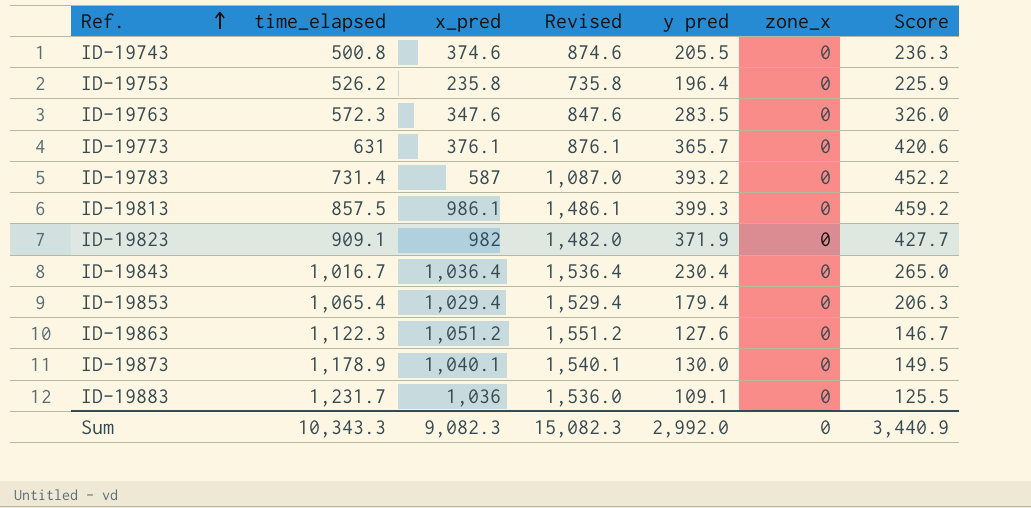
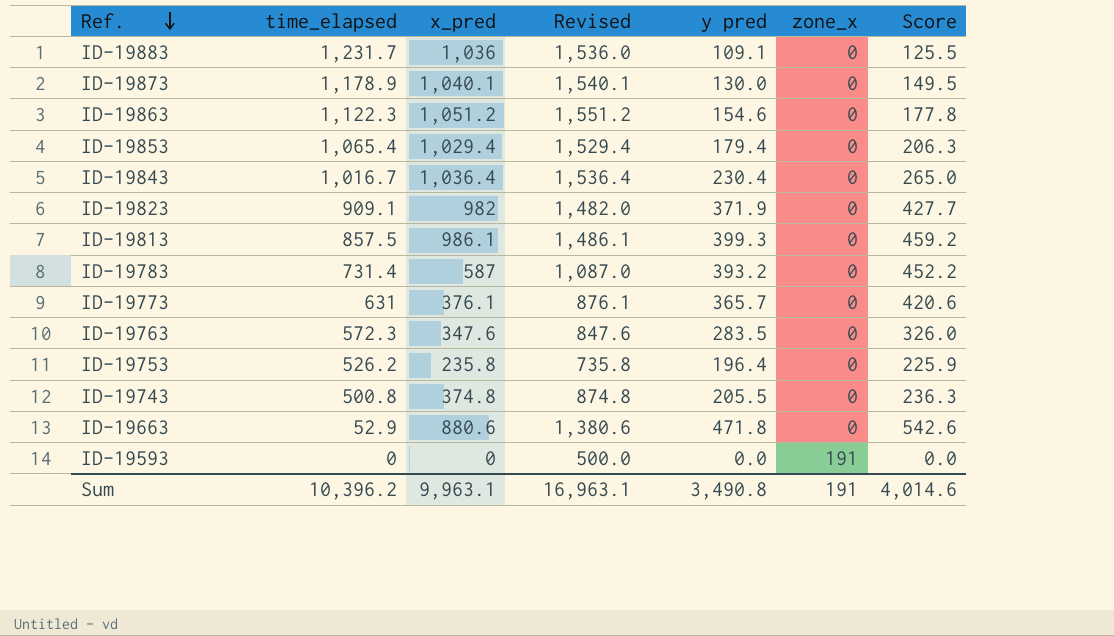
row order: Ref. ascending -> Ref. descending
ID-19863 | y pred: 127.6 -> 154.6
ID-19863 | Score: 146.7 -> 177.8
ID-19743 | x_pred: 374.6 -> 374.8
ID-19743 | Revised: 874.6 -> 874.8
row ID-19663: none -> 52.9 | 880.6 | 1,380.6 | 471.8 | 0 | 542.6
row ID-19593: none -> 0 | 0 | 500.0 | 0.0 | 191 | 0.0
Sum | time_elapsed: 10,343.3 -> 10,396.2
Sum | x_pred: 9,082.3 -> 9,963.1
Sum | Revised: 15,082.3 -> 16,963.1
Sum | y pred: 2,992.0 -> 3,490.8
Sum | zone_x: 0 -> 191
Sum | Score: 3,440.9 -> 4,014.6

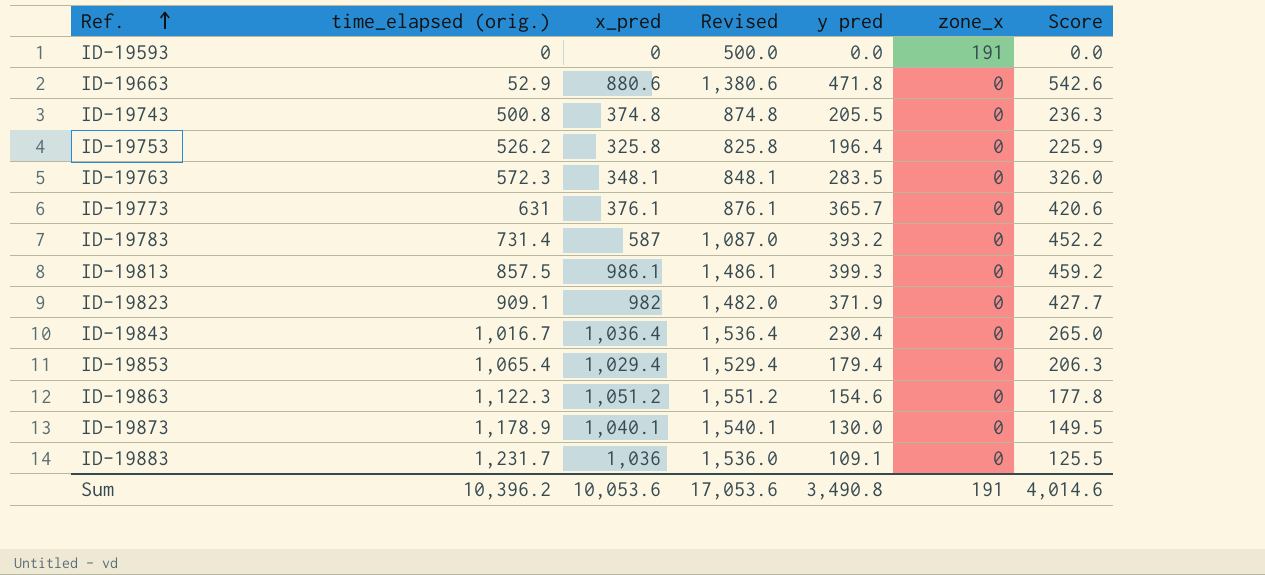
row order: Ref. descending -> Ref. ascending
column name: time_elapsed -> time_elapsed (orig.)
ID-19753 | x_pred: 235.8 -> 325.8
ID-19753 | Revised: 735.8 -> 825.8
ID-19763 | x_pred: 347.6 -> 348.1
ID-19763 | Revised: 847.6 -> 848.1
Sum | x_pred: 9,963.1 -> 10,053.6
Sum | Revised: 16,963.1 -> 17,053.6

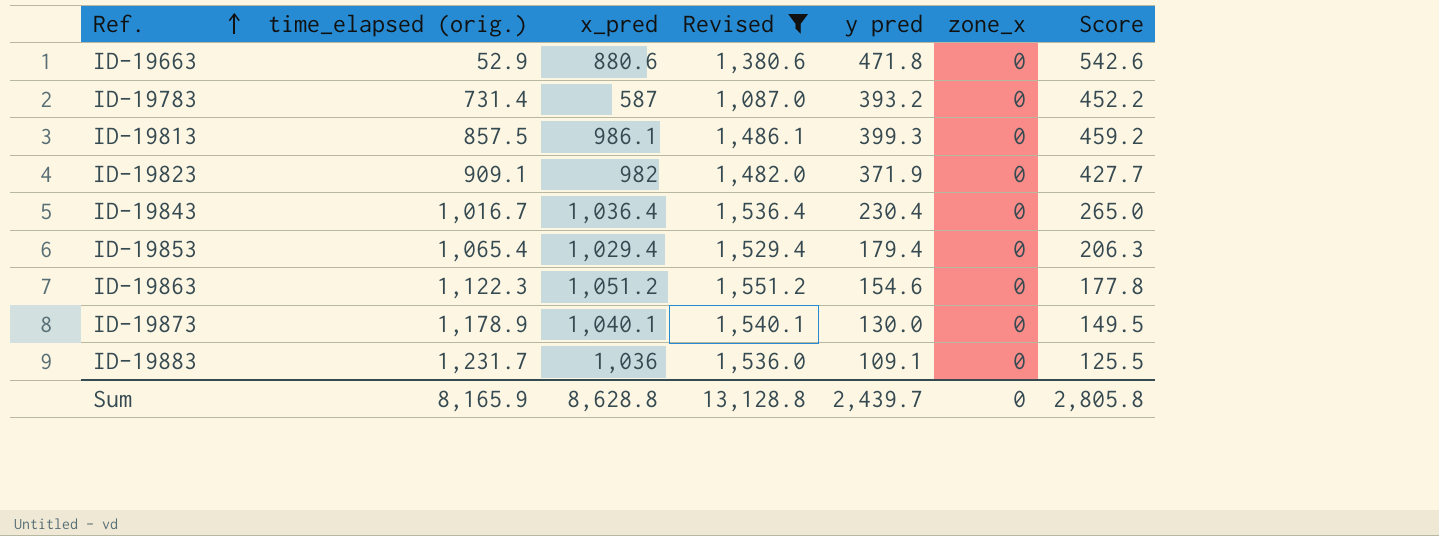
filter: none -> Revised >= 1,087.0
Sum | time_elapsed (orig.): 10,396.2 -> 8,165.9
Sum | x_pred: 10,053.6 -> 8,628.8
Sum | Revised: 17,053.6 -> 13,128.8
Sum | y pred: 3,490.8 -> 2,439.7
Sum | zone_x: 191 -> 0
Sum | Score: 4,014.6 -> 2,805.8

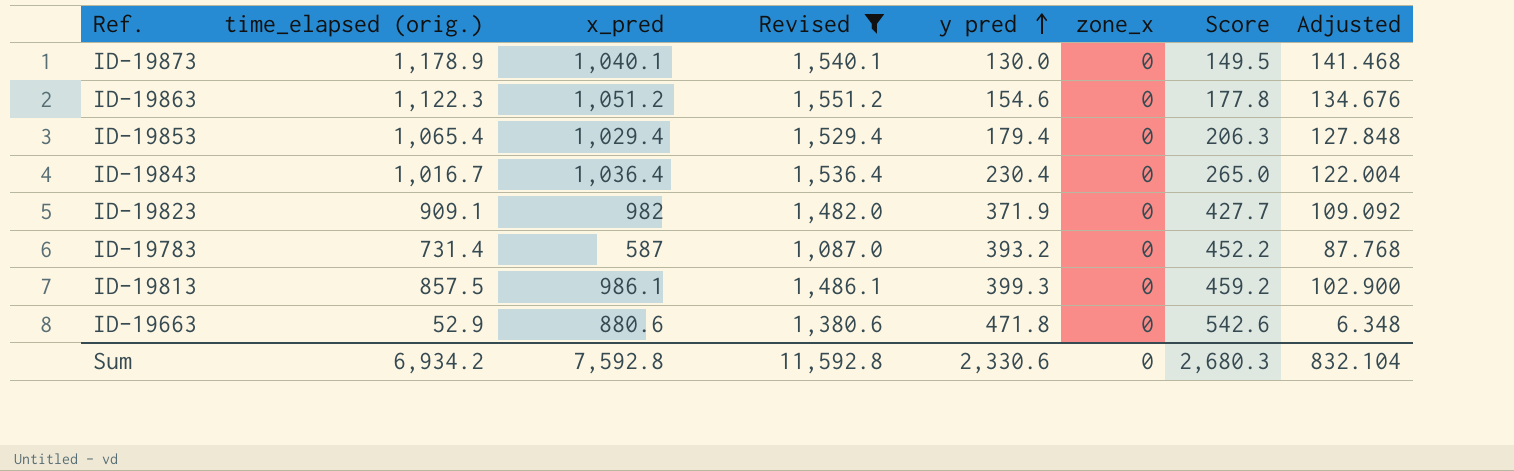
row order: Ref. ascending -> y pred ascending
column Adjusted | formula: none -> [time_elapsed (orig.)] * 0.12
row ID-19883: 1,231.7 | 1,036 | 1,536.0 | 109.1 | 0 | 125.5 -> none
Sum | time_elapsed (orig.): 8,165.9 -> 6,934.2
Sum | x_pred: 8,628.8 -> 7,592.8
Sum | Revised: 13,128.8 -> 11,592.8
Sum | y pred: 2,439.7 -> 2,330.6
Sum | Score: 2,805.8 -> 2,680.3

